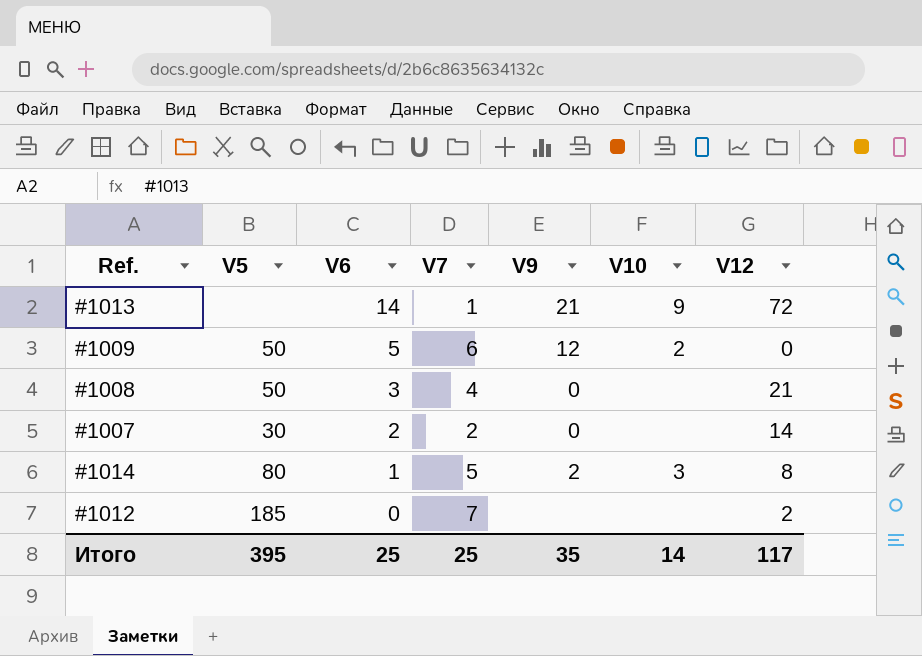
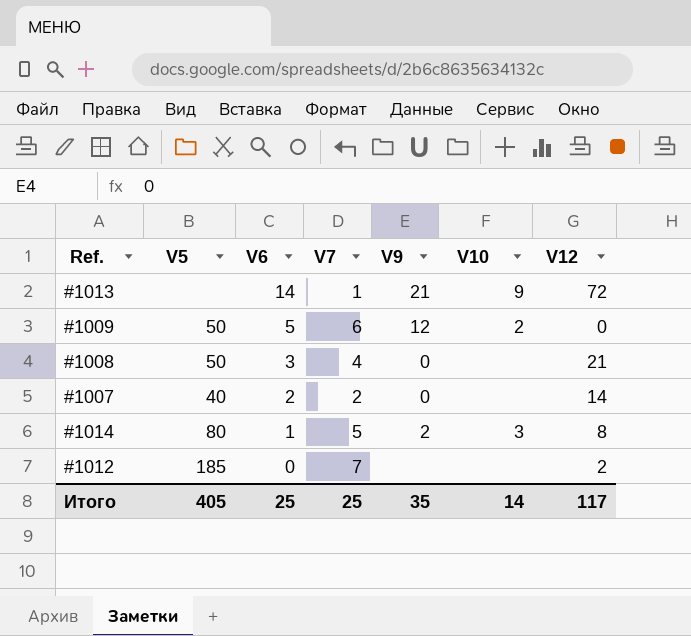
#1007 | V5: 30 -> 40
Итого | V5: 395 -> 405

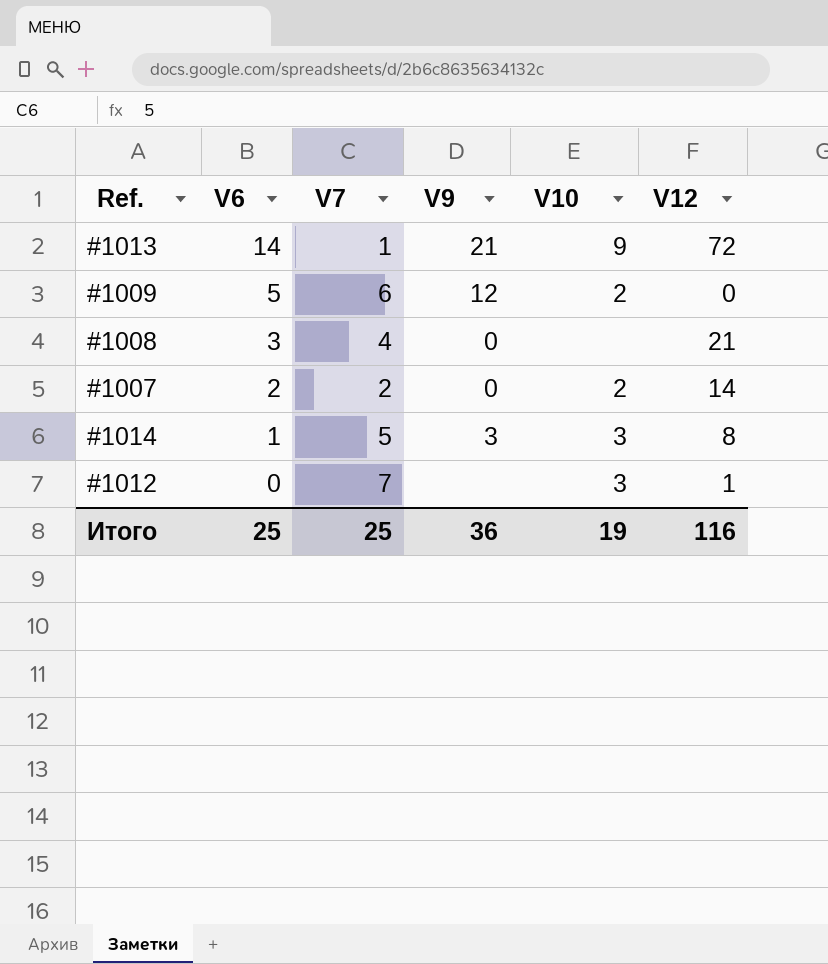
column V5 | position: 2 -> none
#1007 | V10: none -> 2
#1014 | V9: 2 -> 3
#1012 | V10: none -> 3
#1012 | V12: 2 -> 1
Итого | V9: 35 -> 36
Итого | V10: 14 -> 19
Итого | V12: 117 -> 116

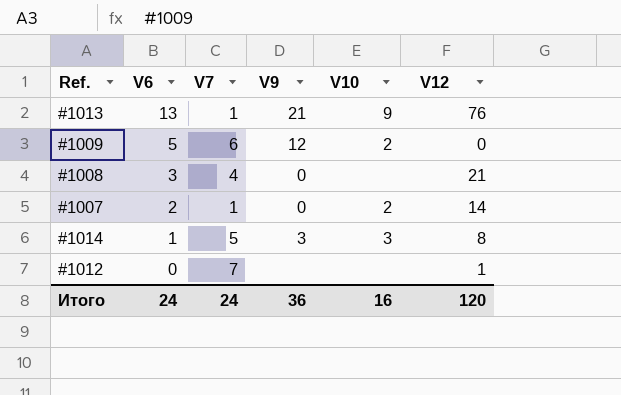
#1013 | V6: 14 -> 13
#1013 | V12: 72 -> 76
#1007 | V7: 2 -> 1
#1012 | V10: 3 -> none
Итого | V6: 25 -> 24
Итого | V7: 25 -> 24
Итого | V10: 19 -> 16
Итого | V12: 116 -> 120

